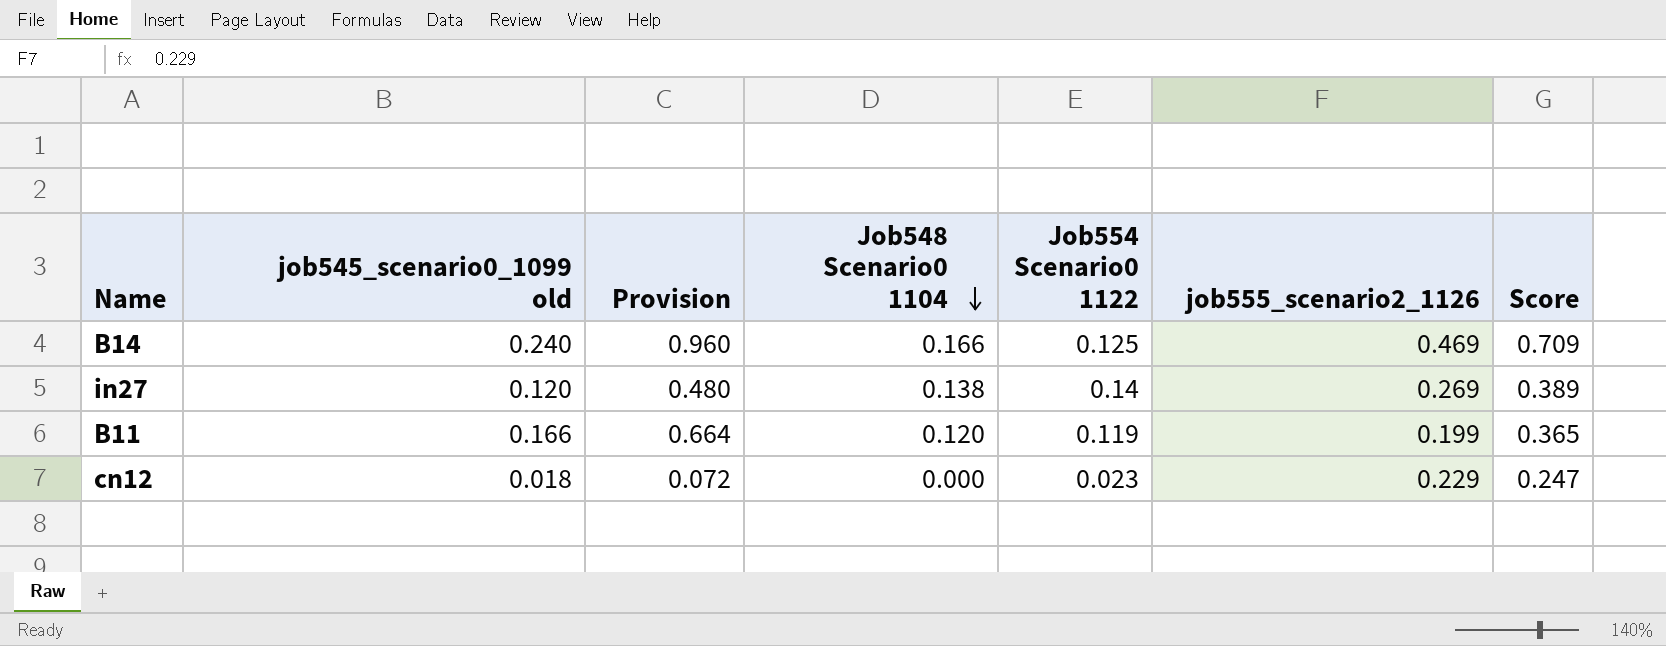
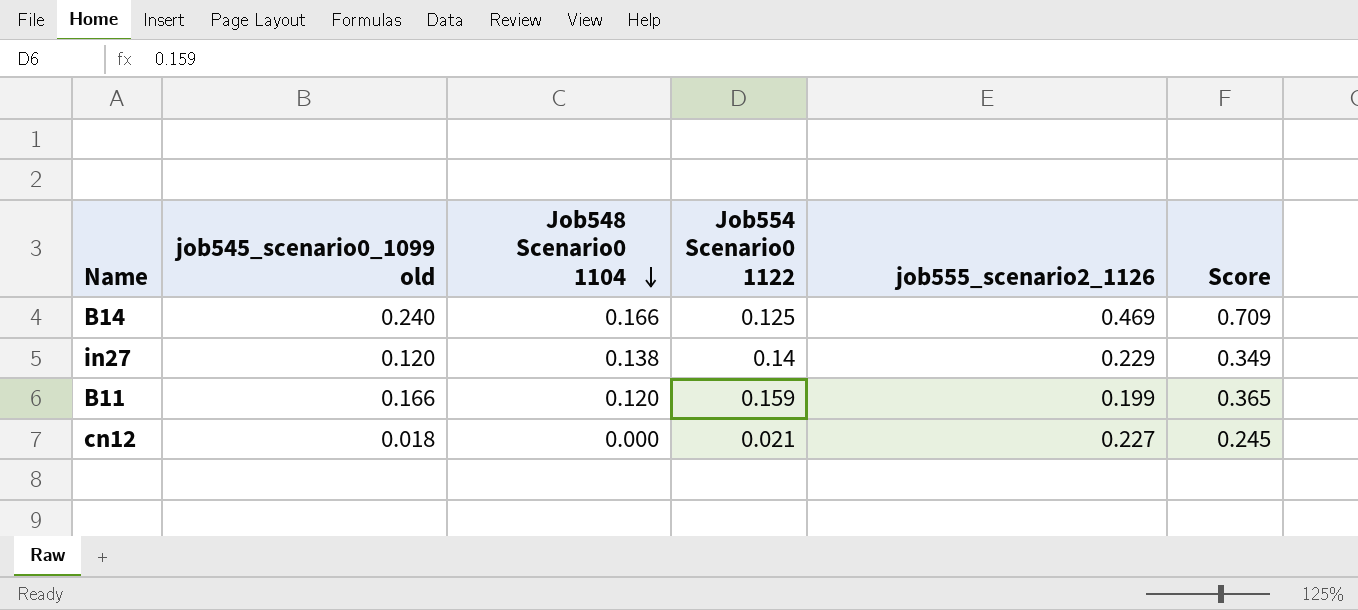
column Provision | formula: [job545_scenario0_1099 old] * 4 -> none
in27 | job555_scenario2_1126: 0.269 -> 0.229
in27 | Score: 0.389 -> 0.349
B11 | Job554 Scenario0 1122: 0.119 -> 0.159
cn12 | Job554 Scenario0 1122: 0.023 -> 0.021
cn12 | job555_scenario2_1126: 0.229 -> 0.227
cn12 | Score: 0.247 -> 0.245

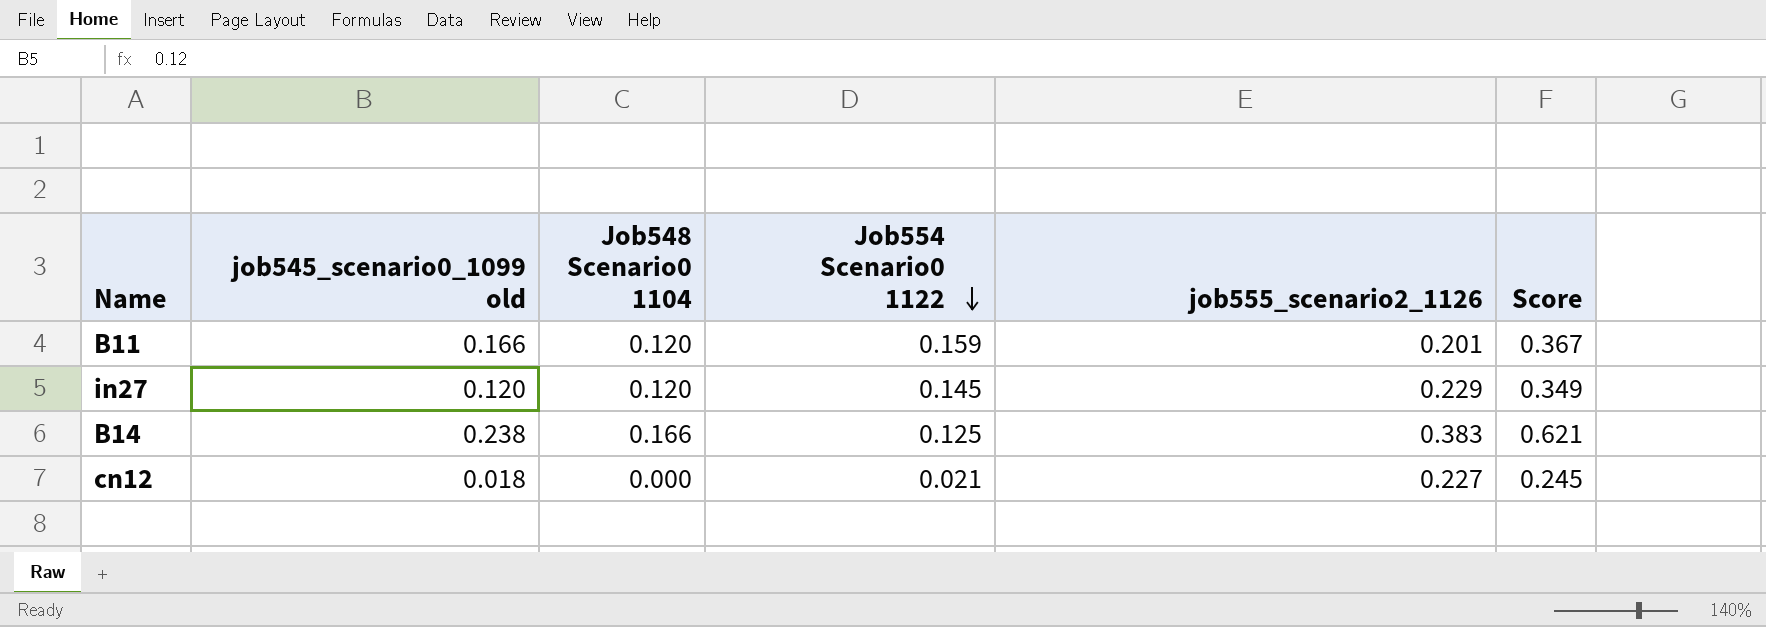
row order: Job548 Scenario0 1104 descending -> Job554 Scenario0 1122 descending
B11 | job555_scenario2_1126: 0.199 -> 0.201
B11 | Score: 0.365 -> 0.367
in27 | Job548 Scenario0 1104: 0.138 -> 0.120
in27 | Job554 Scenario0 1122: 0.14 -> 0.145
B14 | job545_scenario0_1099 old: 0.240 -> 0.238
B14 | job555_scenario2_1126: 0.469 -> 0.383
B14 | Score: 0.709 -> 0.621

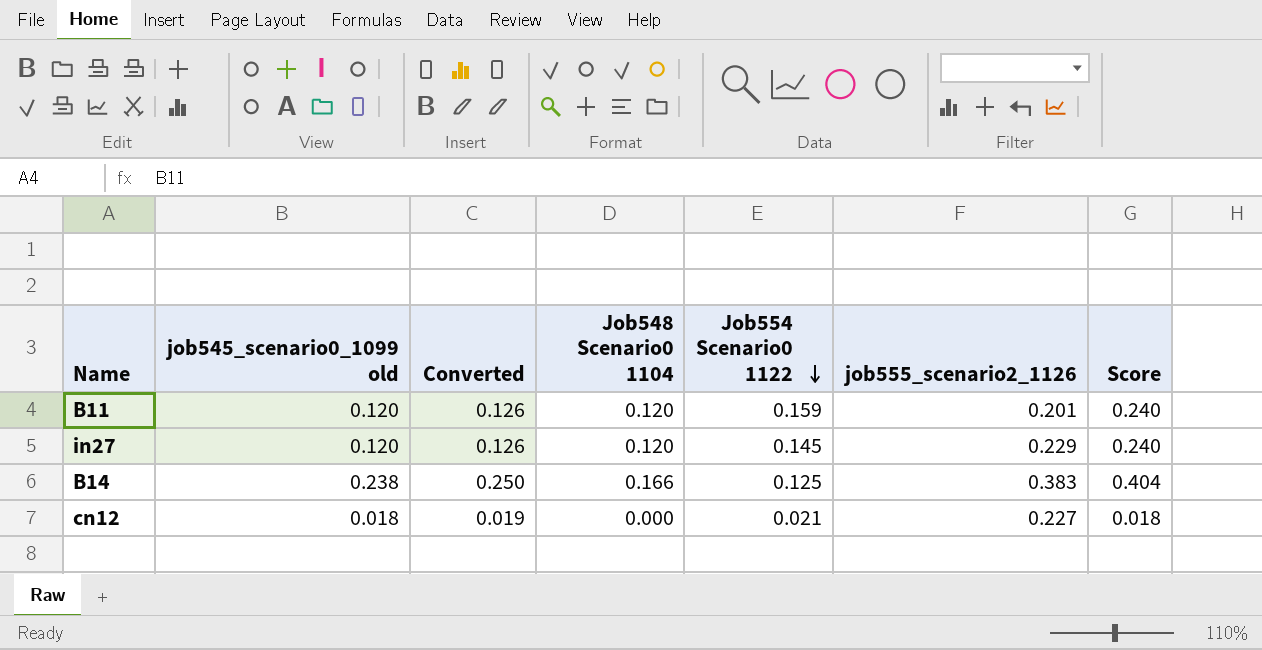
column Converted | formula: none -> [job545_scenario0_1099 old] * 1.05
column Score | formula: [job545_scenario0_1099 old] + [job555_scenario2_1126] -> [job545_scenario0_1099 old] + [Job548 Scenario0 1104]
B11 | job545_scenario0_1099 old: 0.166 -> 0.120

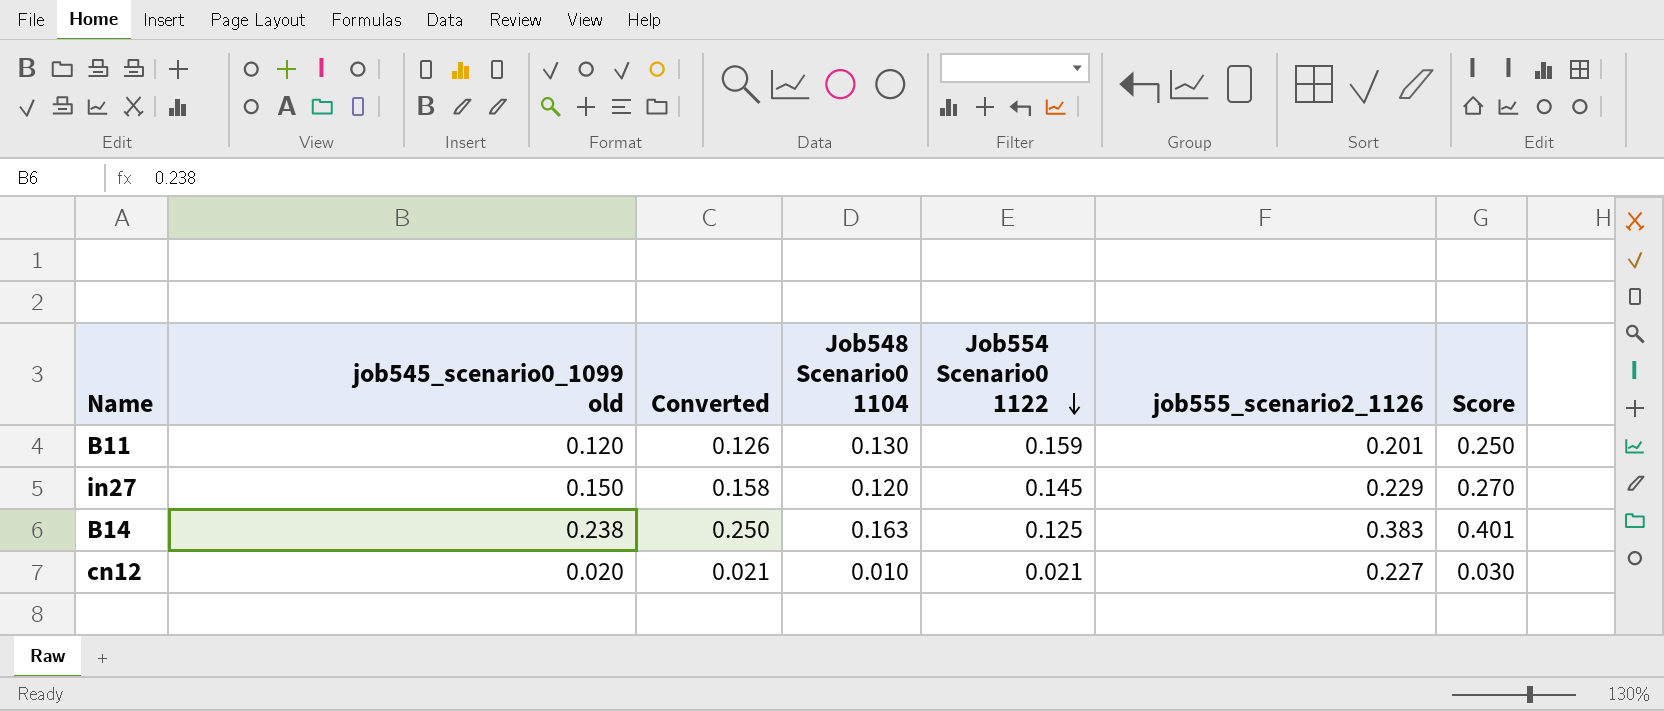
B11 | Job548 Scenario0 1104: 0.120 -> 0.130
B11 | Score: 0.240 -> 0.250
in27 | job545_scenario0_1099 old: 0.120 -> 0.150
in27 | Converted: 0.126 -> 0.158
in27 | Score: 0.240 -> 0.270
B14 | Job548 Scenario0 1104: 0.166 -> 0.163
B14 | Score: 0.404 -> 0.401
cn12 | job545_scenario0_1099 old: 0.018 -> 0.020
cn12 | Converted: 0.019 -> 0.021
cn12 | Job548 Scenario0 1104: 0.000 -> 0.010
cn12 | Score: 0.018 -> 0.030

